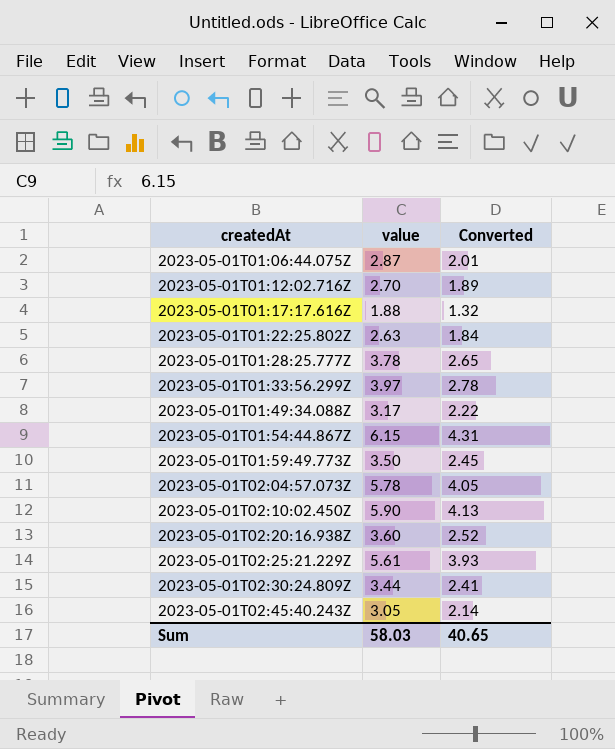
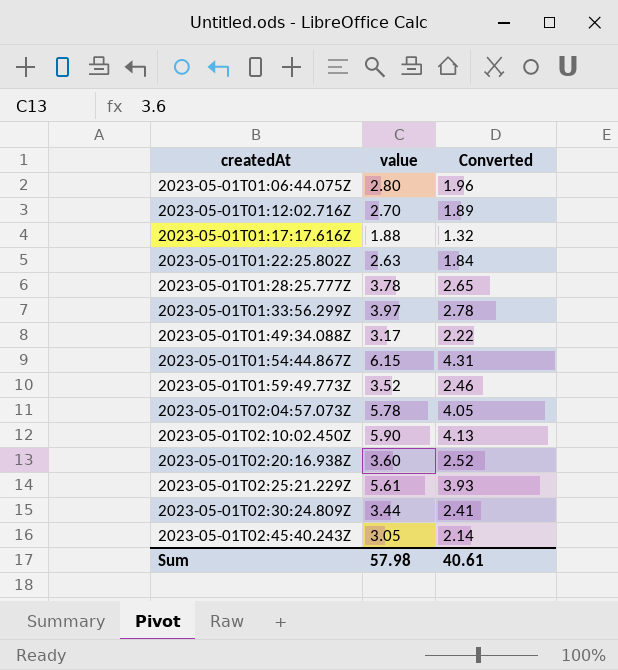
2023-05-01T01:06:44.075Z | value: 2.87 -> 2.80
2023-05-01T01:06:44.075Z | Converted: 2.01 -> 1.96
2023-05-01T01:59:49.773Z | value: 3.50 -> 3.52
2023-05-01T01:59:49.773Z | Converted: 2.45 -> 2.46
Sum | value: 58.03 -> 57.98
Sum | Converted: 40.65 -> 40.61

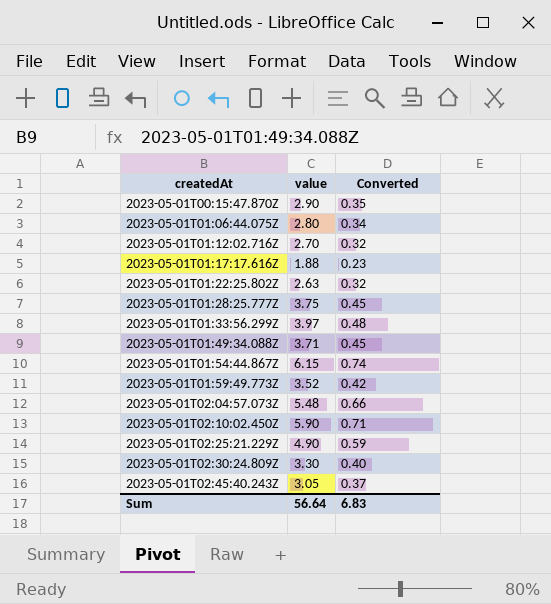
column Converted | formula: [value] * 0.7 -> [value] * 0.12
row 2023-05-01T02:20:16.938Z: 3.60 | 2.52 -> none
row 2023-05-01T00:15:47.870Z: none -> 2.90 | 0.35
2023-05-01T01:28:25.777Z | value: 3.78 -> 3.75
2023-05-01T01:49:34.088Z | value: 3.17 -> 3.71
2023-05-01T02:04:57.073Z | value: 5.78 -> 5.48
2023-05-01T02:25:21.229Z | value: 5.61 -> 4.90
2023-05-01T02:30:24.809Z | value: 3.44 -> 3.30
Sum | value: 57.98 -> 56.64
Sum | Converted: 40.61 -> 6.83

